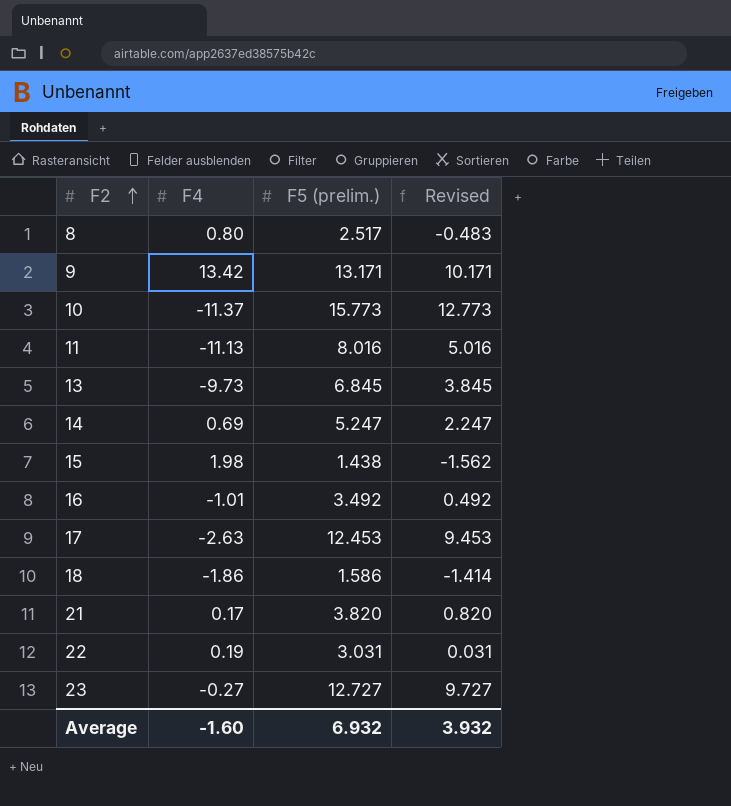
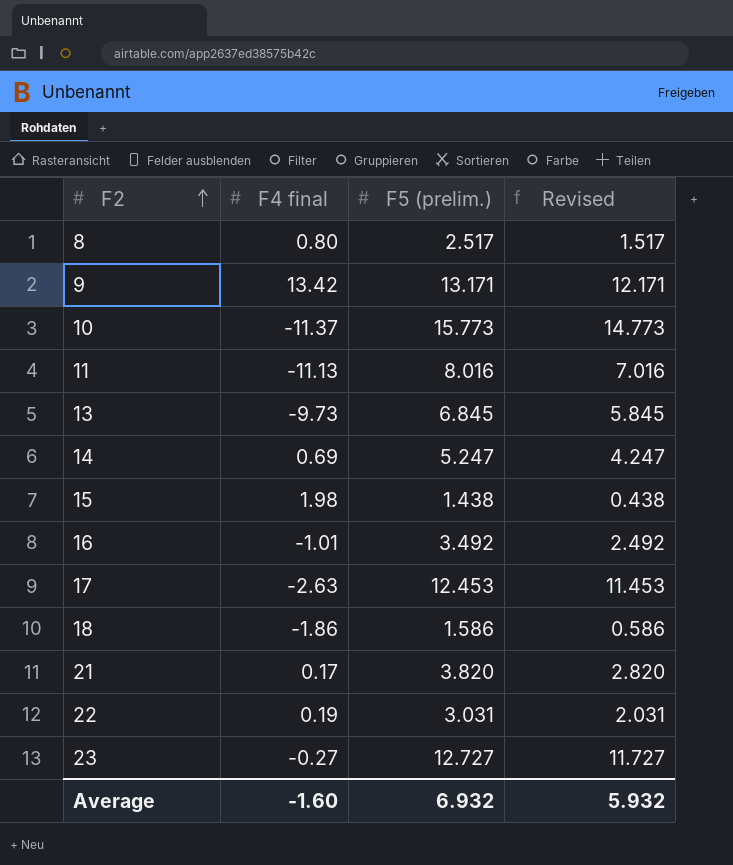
column name: F4 -> F4 final
column Revised | formula: [F5 (prelim.)] - 3 -> [F5 (prelim.)] - 1
Average | Revised: 3.932 -> 5.932

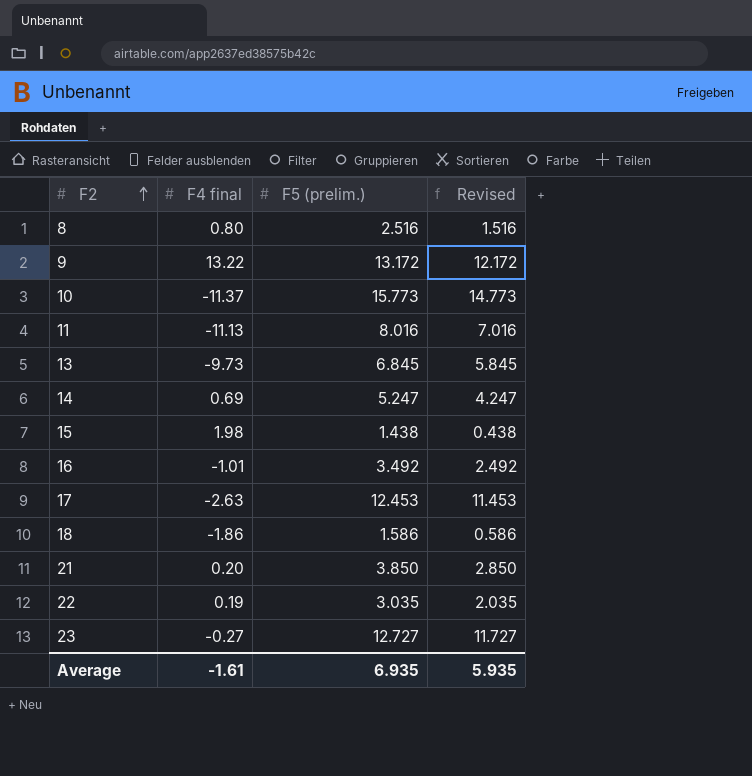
8 | F5 (prelim.): 2.517 -> 2.516
8 | Revised: 1.517 -> 1.516
9 | F4 final: 13.42 -> 13.22
9 | F5 (prelim.): 13.171 -> 13.172
9 | Revised: 12.171 -> 12.172
21 | F4 final: 0.17 -> 0.20
21 | F5 (prelim.): 3.820 -> 3.850
21 | Revised: 2.820 -> 2.850
22 | F5 (prelim.): 3.031 -> 3.035
22 | Revised: 2.031 -> 2.035
Average | F4 final: -1.60 -> -1.61
Average | F5 (prelim.): 6.932 -> 6.935
Average | Revised: 5.932 -> 5.935

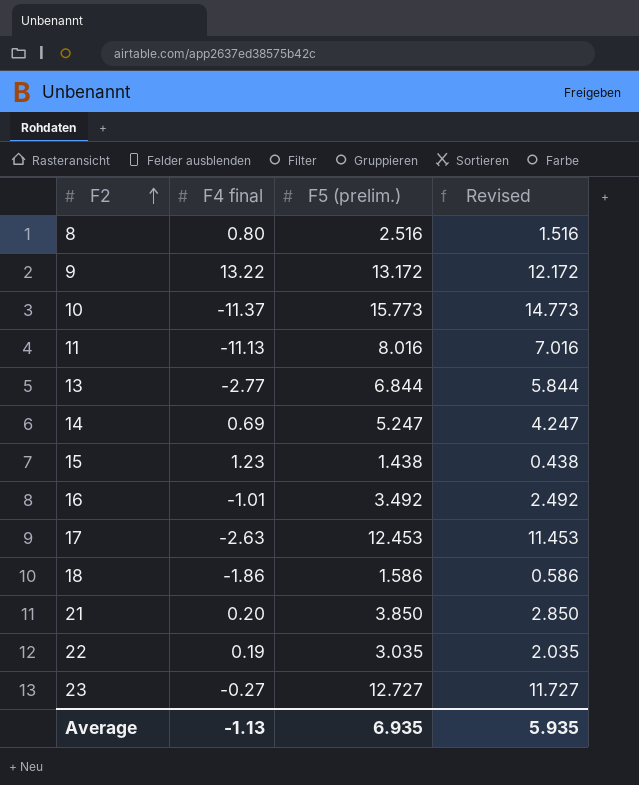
13 | F4 final: -9.73 -> -2.77
13 | F5 (prelim.): 6.845 -> 6.844
13 | Revised: 5.845 -> 5.844
15 | F4 final: 1.98 -> 1.23
Average | F4 final: -1.61 -> -1.13

